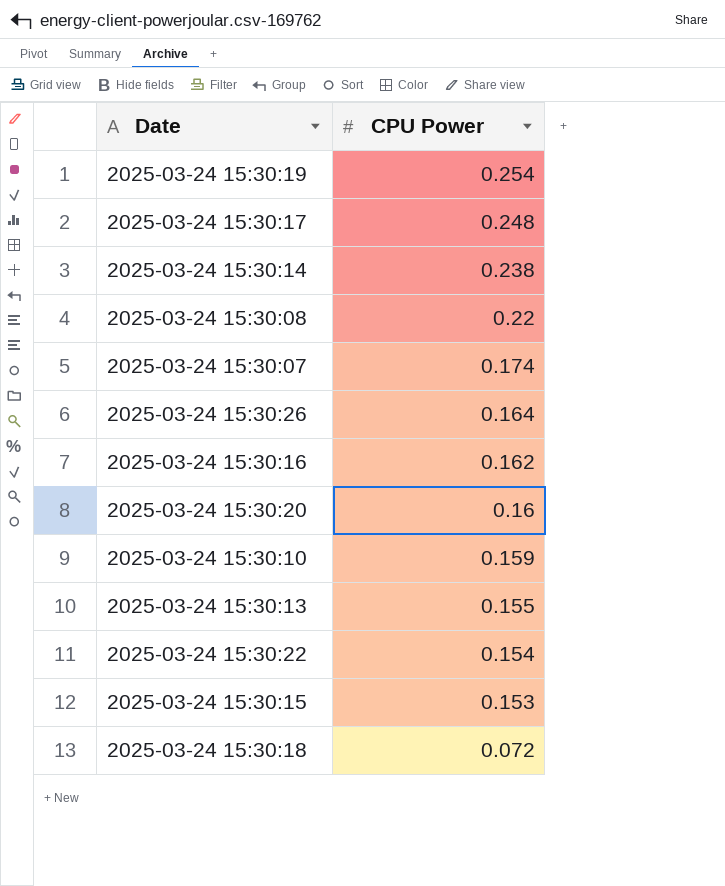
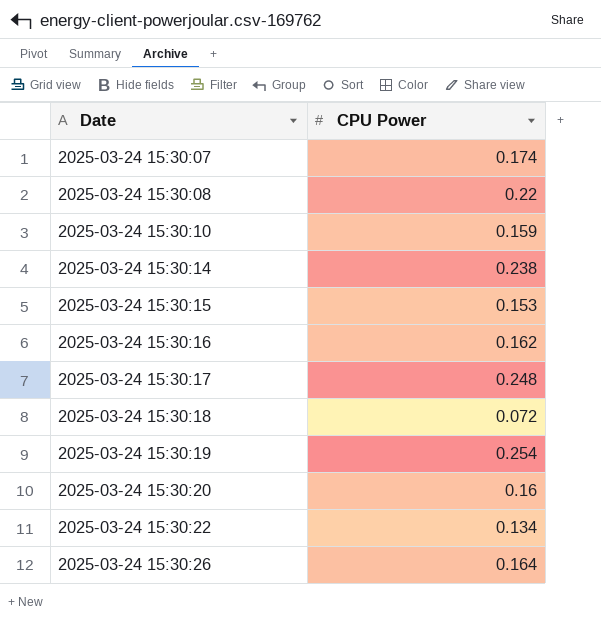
row order: CPU Power descending -> Date ascending
row 2025-03-24 15:30:13: 0.155 -> none
2025-03-24 15:30:22 | CPU Power: 0.154 -> 0.134

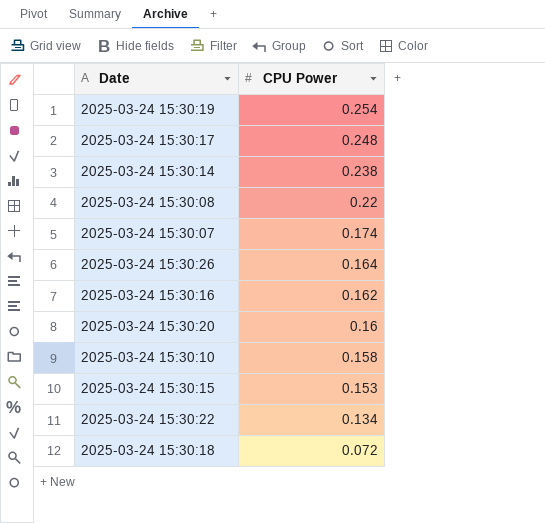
row order: Date ascending -> CPU Power descending
2025-03-24 15:30:10 | CPU Power: 0.159 -> 0.158

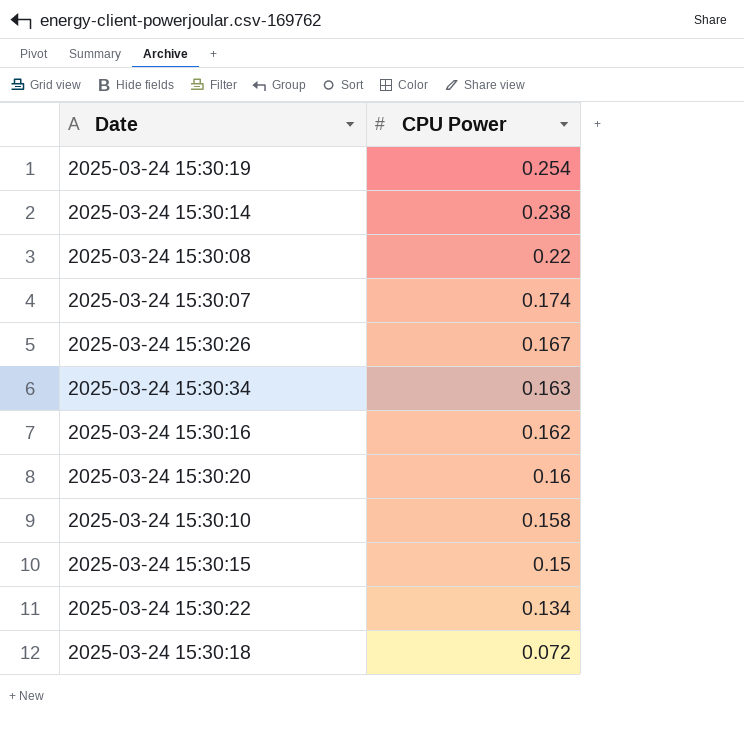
row 2025-03-24 15:30:17: 0.248 -> none
2025-03-24 15:30:26 | CPU Power: 0.164 -> 0.167
row 2025-03-24 15:30:34: none -> 0.163
2025-03-24 15:30:15 | CPU Power: 0.153 -> 0.15

